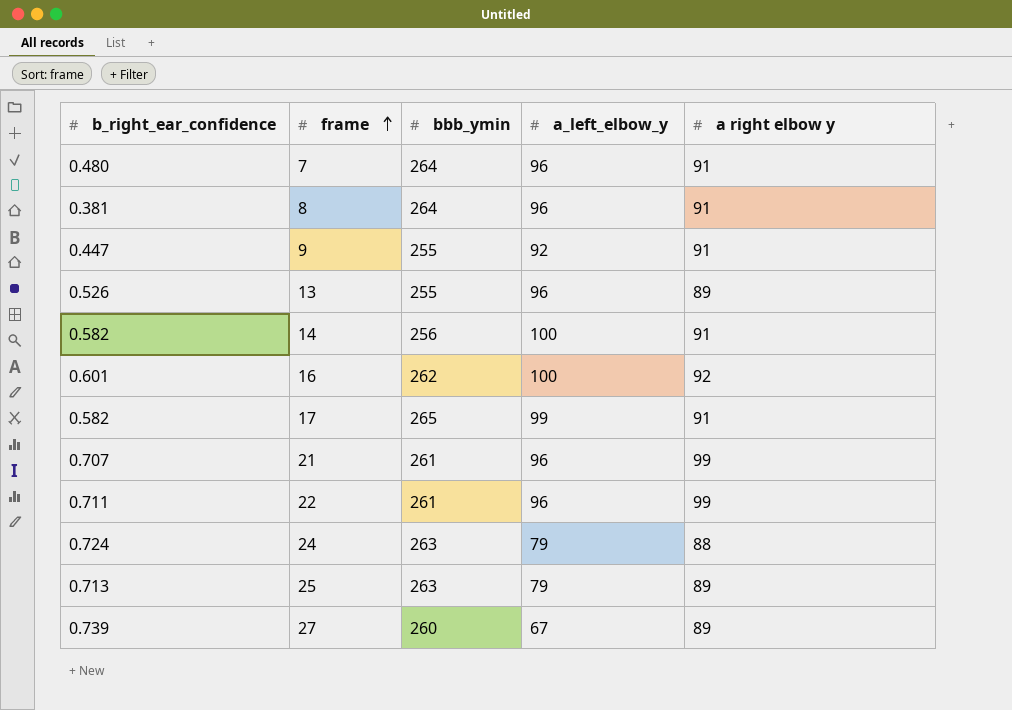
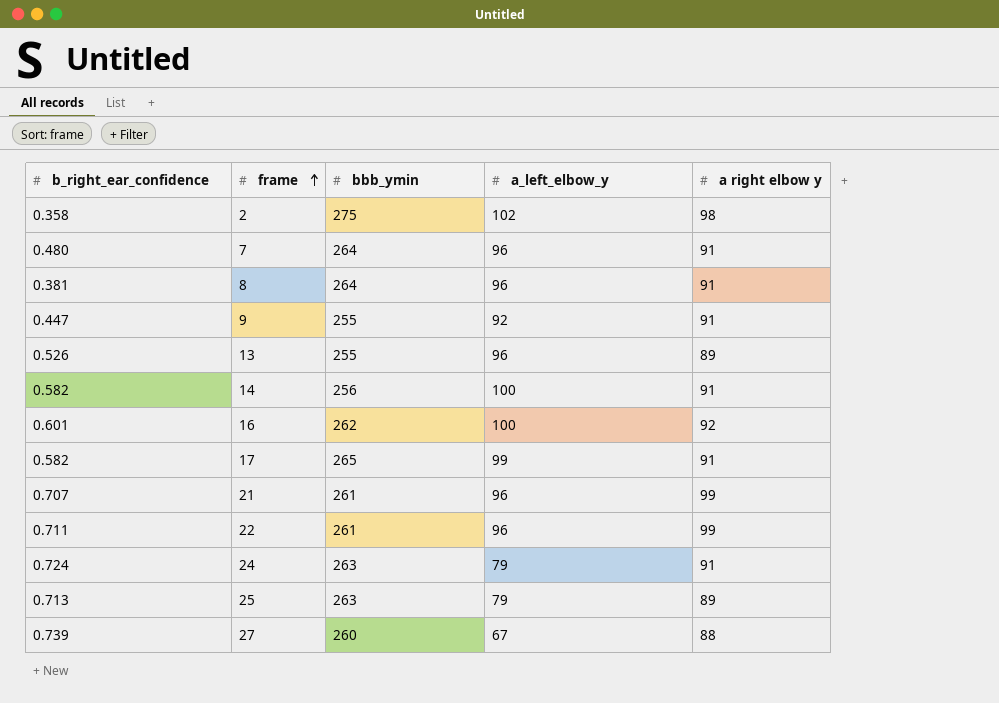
row 2: none -> 0.358 | 275 | 102 | 98
24 | a right elbow y: 88 -> 91
27 | a right elbow y: 89 -> 88

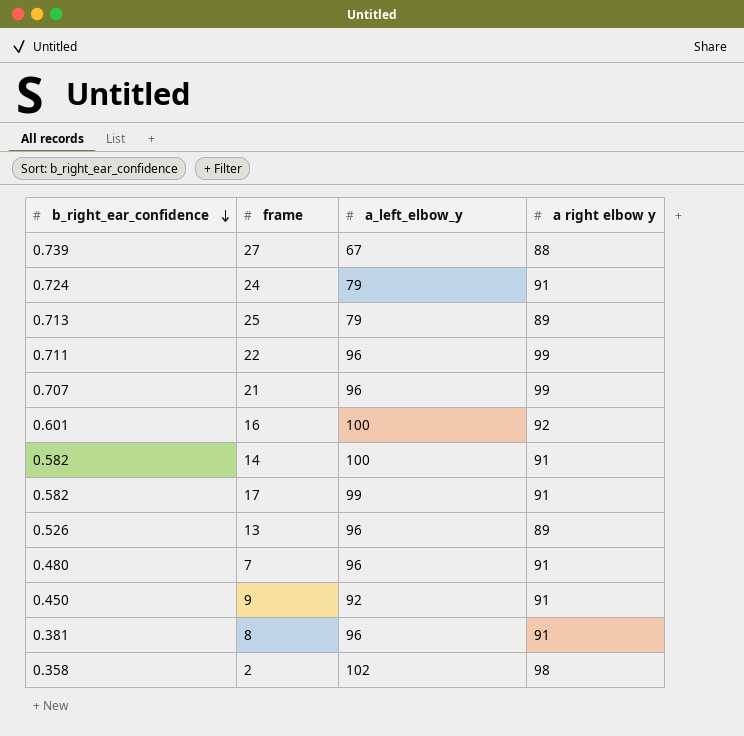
row order: frame ascending -> b_right_ear_confidence descending
column bbb_ymin | position: 3 -> none
9 | b_right_ear_confidence: 0.447 -> 0.450

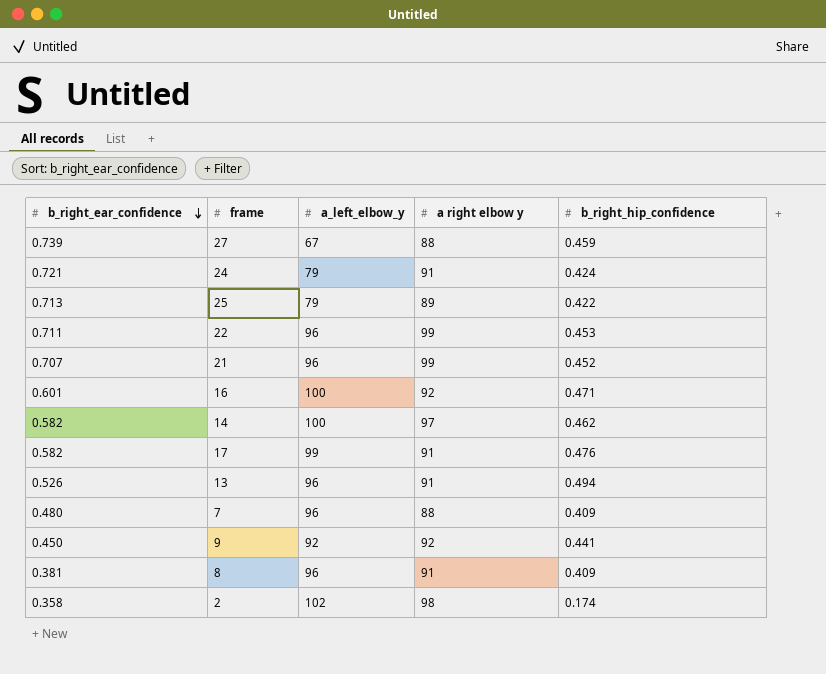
column b_right_hip_confidence | position: none -> 5
24 | b_right_ear_confidence: 0.724 -> 0.721
14 | a right elbow y: 91 -> 97
13 | a right elbow y: 89 -> 91
7 | a right elbow y: 91 -> 88
9 | a right elbow y: 91 -> 92

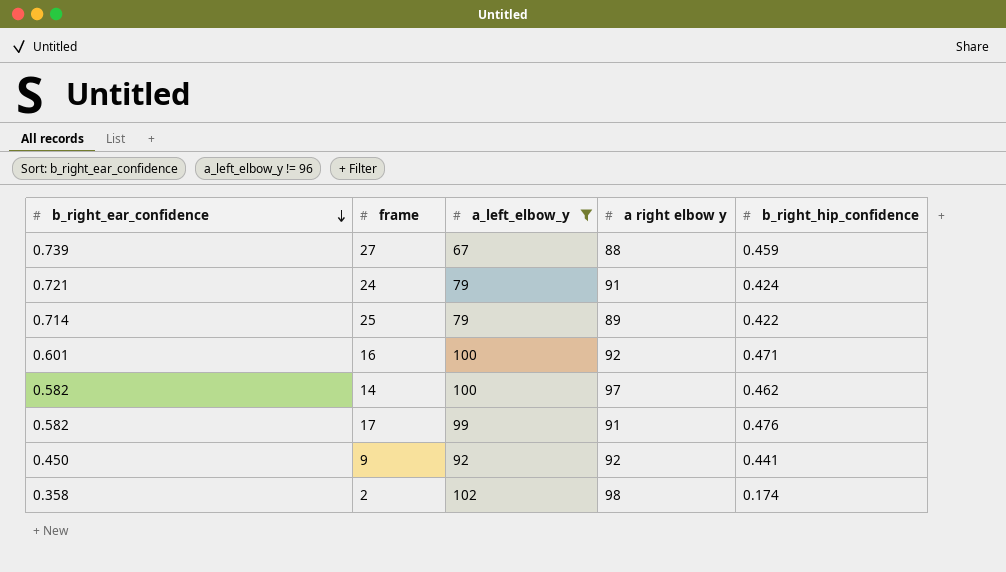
filter: none -> a_left_elbow_y != 96
25 | b_right_ear_confidence: 0.713 -> 0.714

